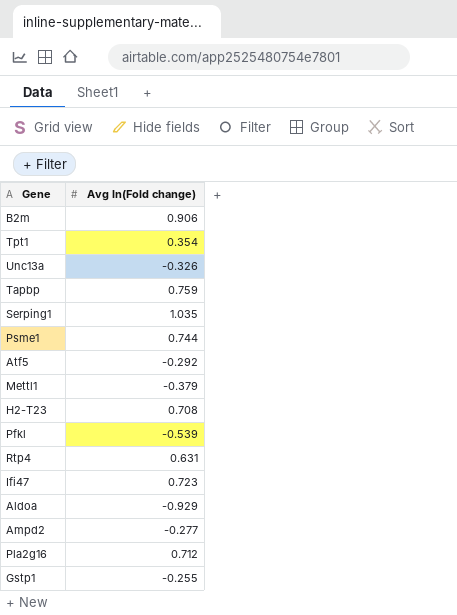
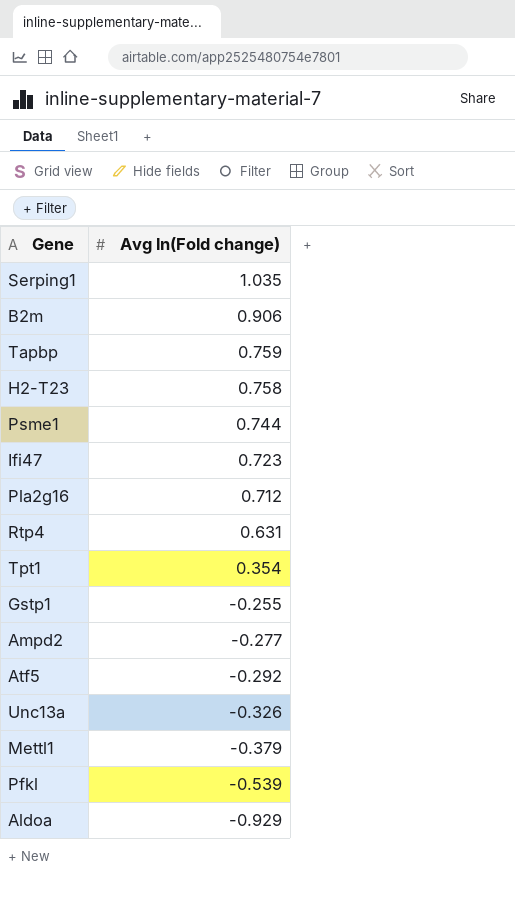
row order: none -> Avg ln(Fold change) descending
H2-T23 | Avg ln(Fold change): 0.708 -> 0.758

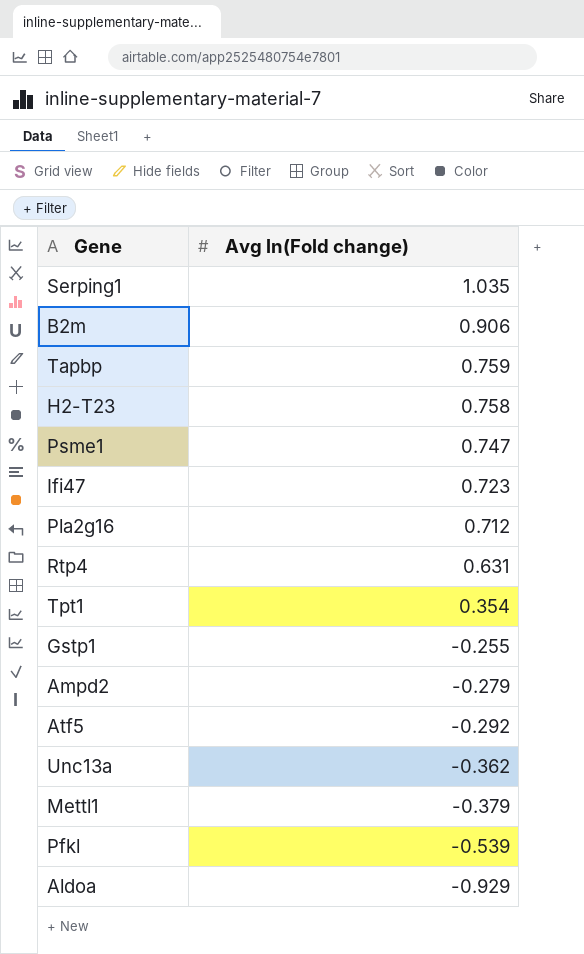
Psme1 | Avg ln(Fold change): 0.744 -> 0.747
Ampd2 | Avg ln(Fold change): -0.277 -> -0.279
Unc13a | Avg ln(Fold change): -0.326 -> -0.362

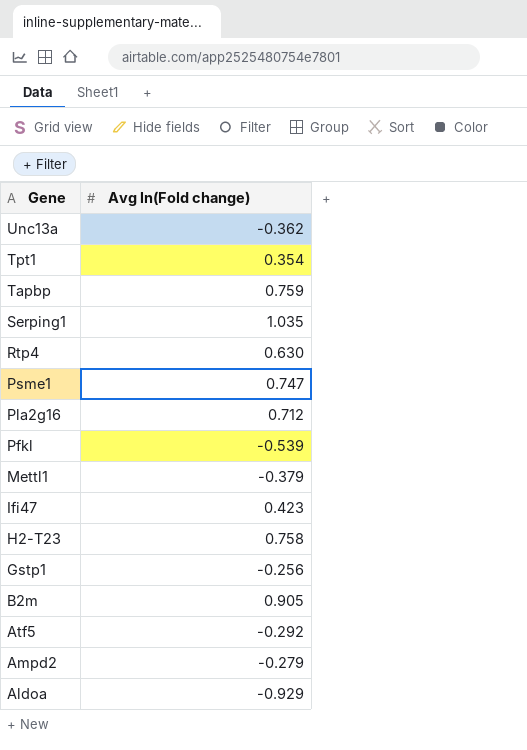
row order: Avg ln(Fold change) descending -> Gene descending
Rtp4 | Avg ln(Fold change): 0.631 -> 0.630
Ifi47 | Avg ln(Fold change): 0.723 -> 0.423
Gstp1 | Avg ln(Fold change): -0.255 -> -0.256
B2m | Avg ln(Fold change): 0.906 -> 0.905

